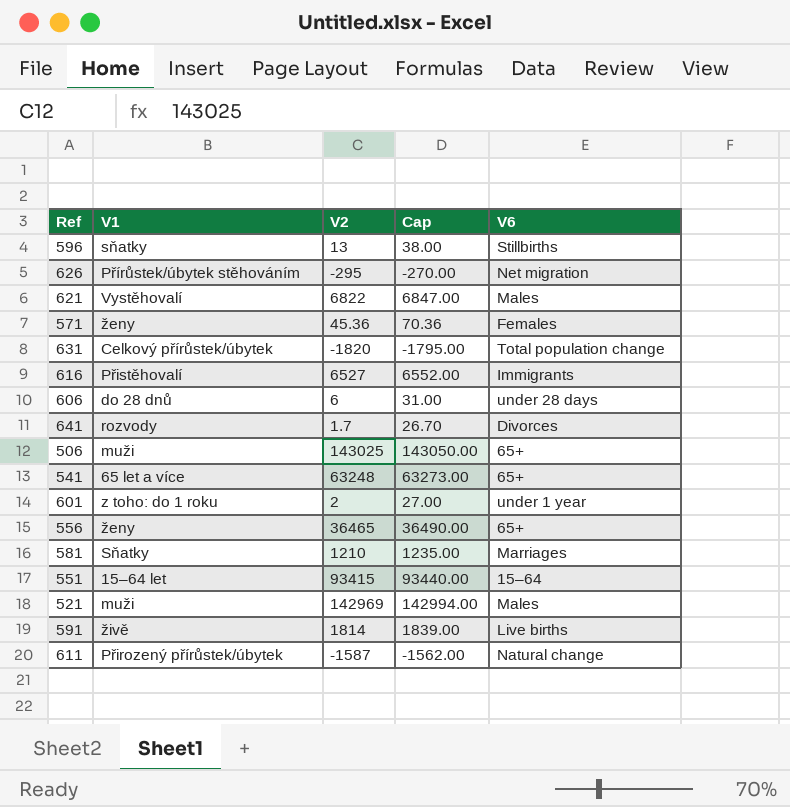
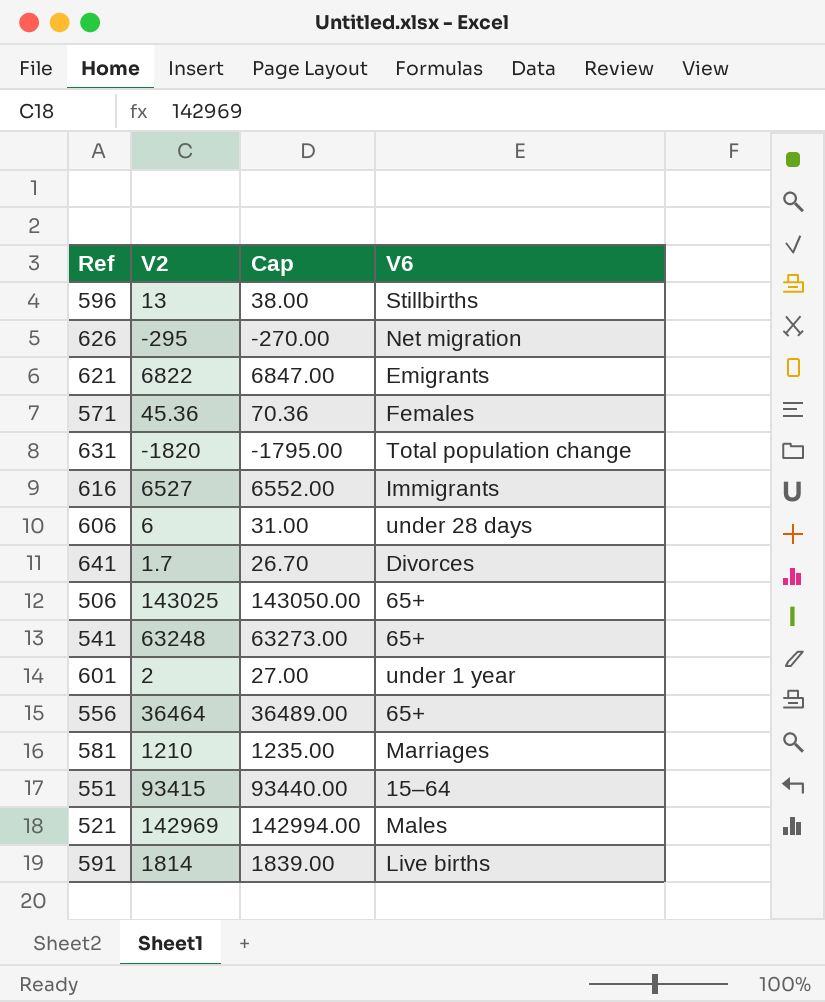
column V1 | position: 2 -> none
row 611: Přirozený přírůstek/úbytek | -1587 | -1562.00 | Natural change -> none
621 | V6: Males -> Emigrants
556 | V2: 36465 -> 36464
556 | Cap: 36490.00 -> 36489.00

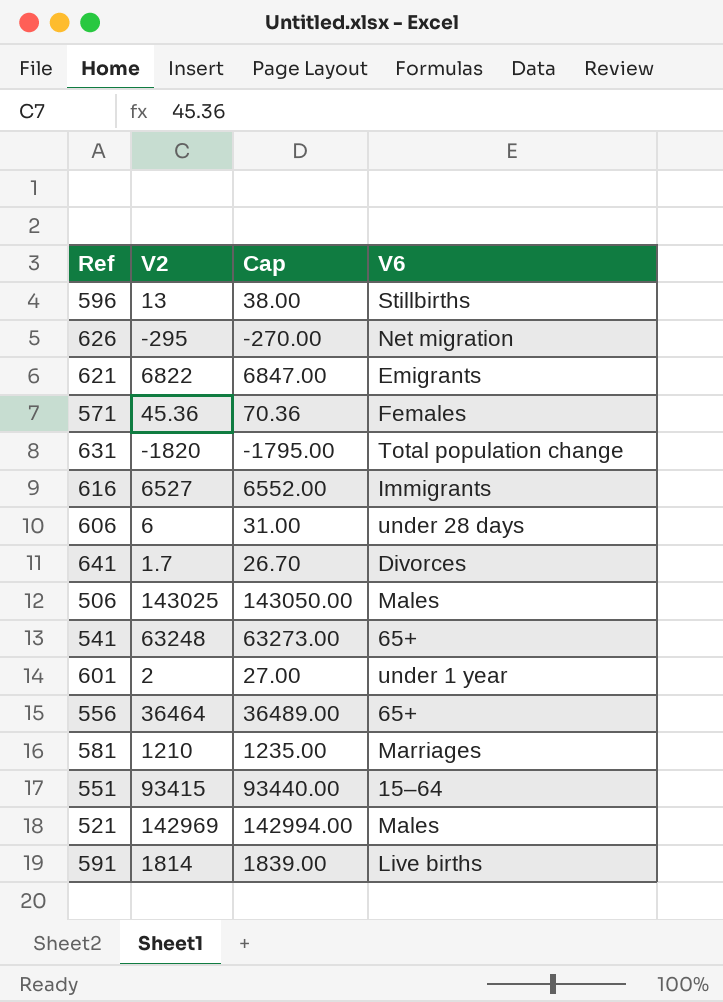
506 | V6: 65+ -> Males

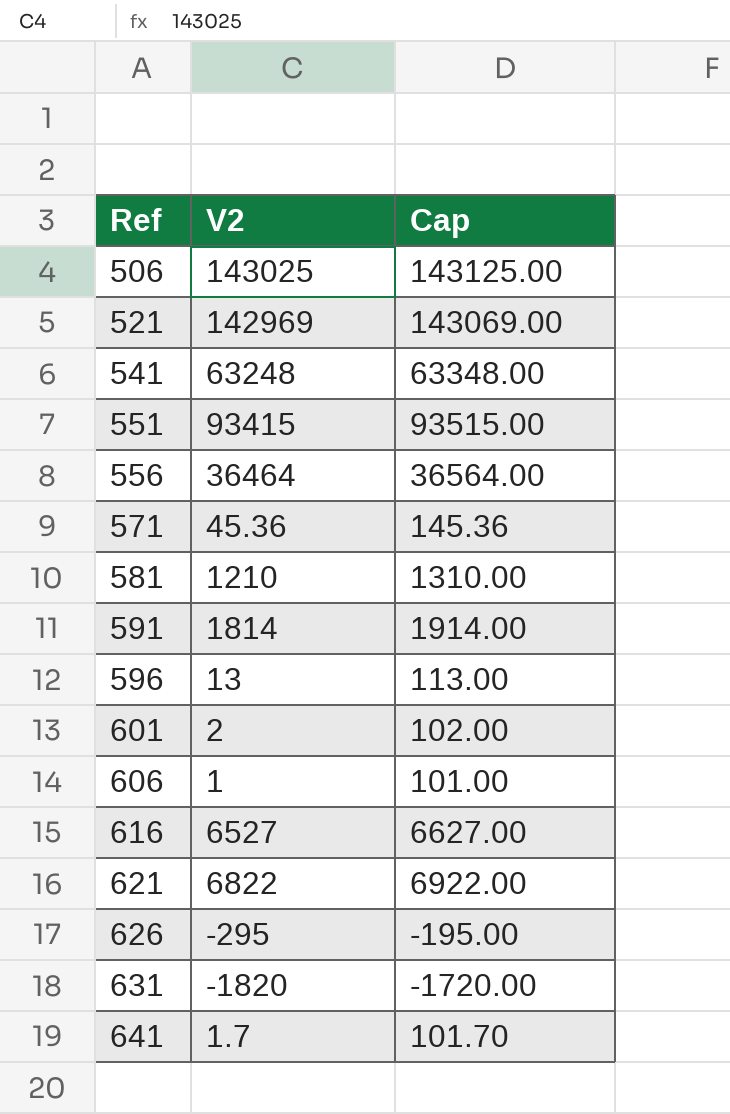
row order: none -> Ref ascending
column V6 | position: 4 -> none
column Cap | formula: [V2] + 25 -> [V2] + 100
606 | V2: 6 -> 1

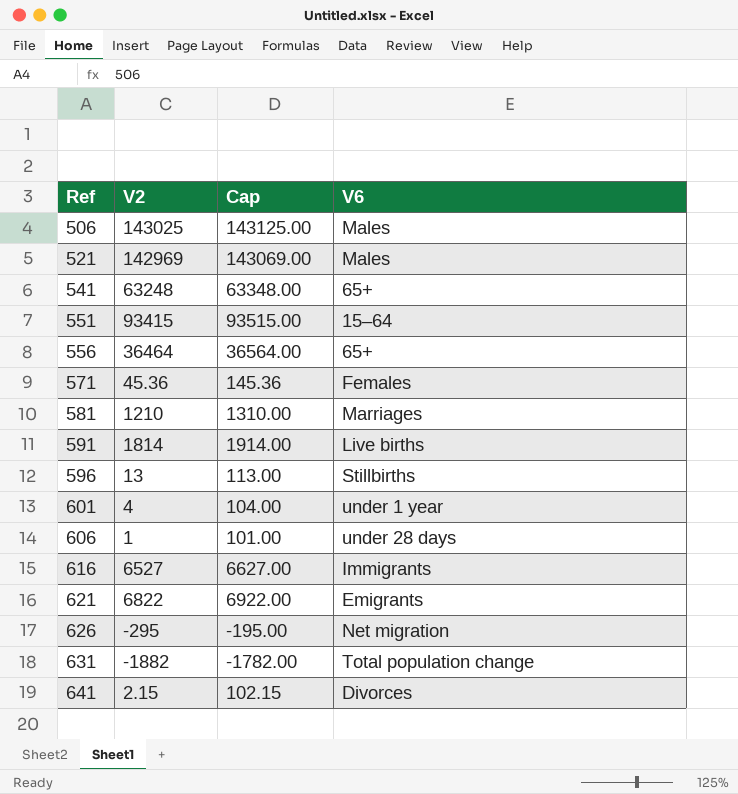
column V6 | position: none -> 4
601 | V2: 2 -> 4
601 | Cap: 102.00 -> 104.00
631 | V2: -1820 -> -1882
631 | Cap: -1720.00 -> -1782.00
641 | V2: 1.7 -> 2.15
641 | Cap: 101.70 -> 102.15

